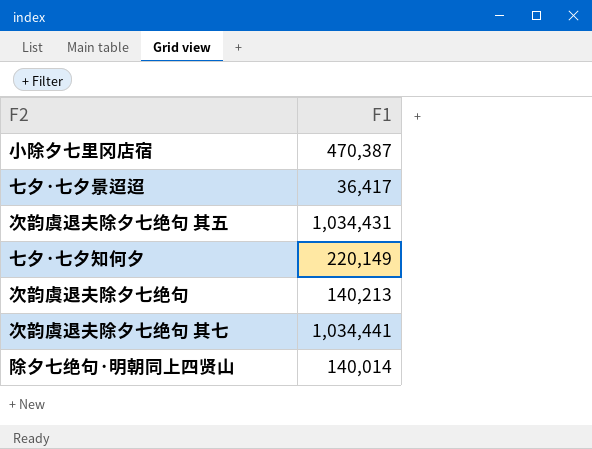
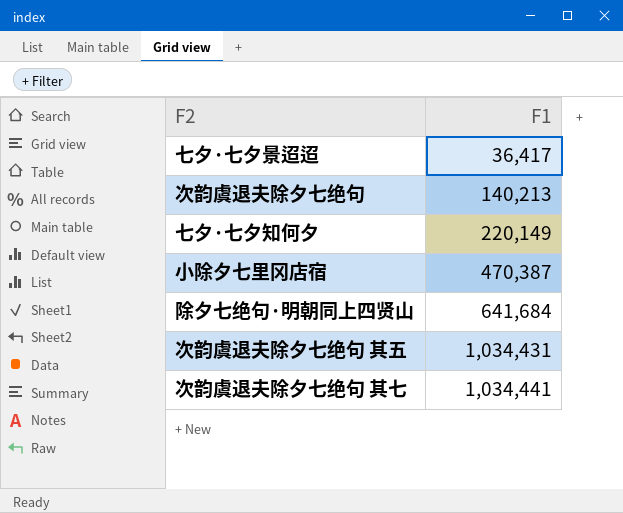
row order: none -> F1 ascending
除夕七绝句·明朝同上四贤山 | F1: 140,014 -> 641,684

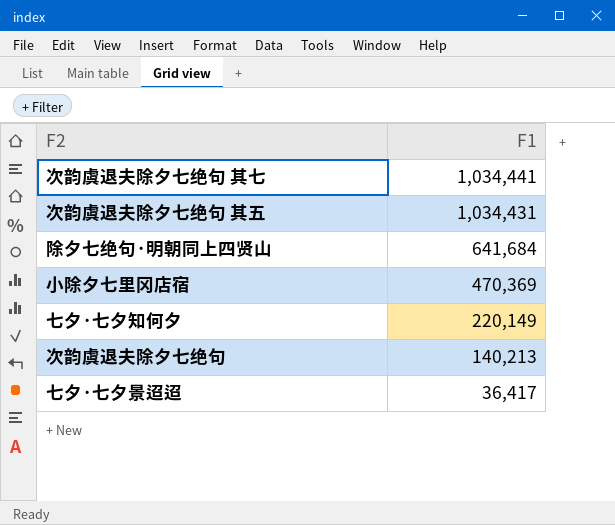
row order: F1 ascending -> F1 descending
小除夕七里冈店宿 | F1: 470,387 -> 470,369

